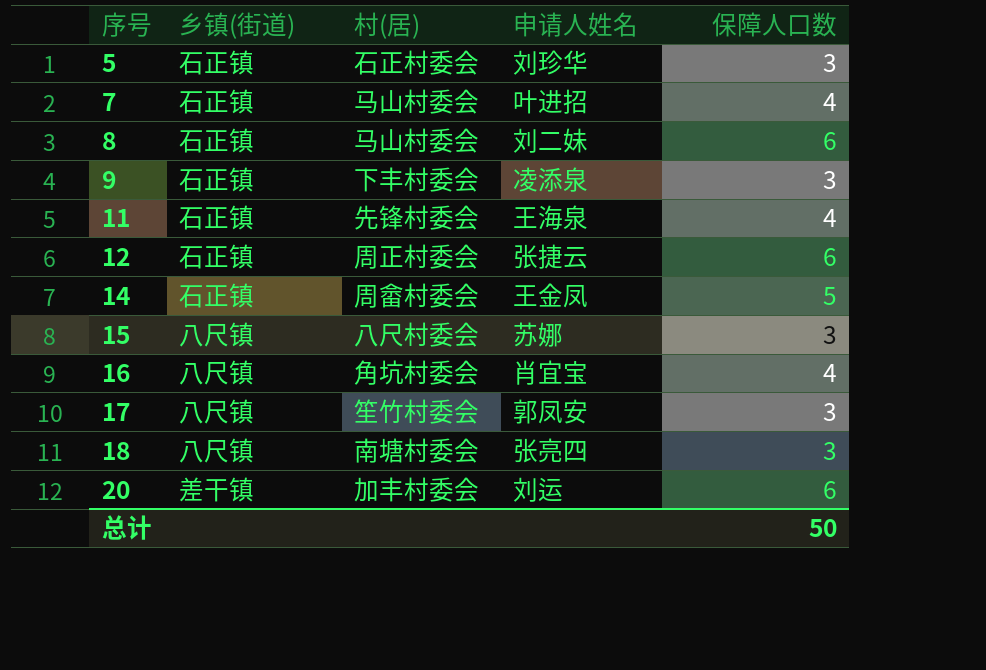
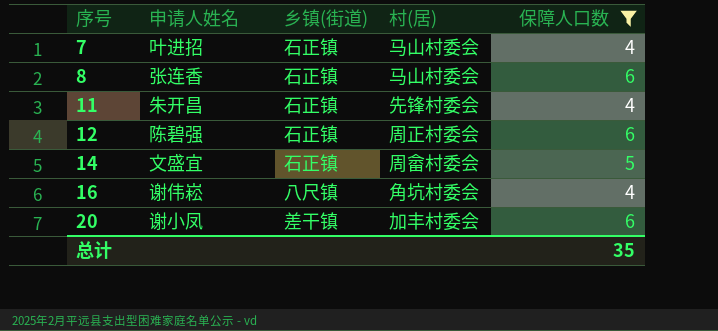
filter: none -> 保障人口数 != 3
column 申请人姓名 | position: 4 -> 2
8 | 申请人姓名: 刘二妹 -> 张连香
11 | 申请人姓名: 王海泉 -> 朱开昌
12 | 申请人姓名: 张捷云 -> 陈碧强
14 | 申请人姓名: 王金凤 -> 文盛宜
16 | 申请人姓名: 肖宜宝 -> 谢伟崧
20 | 申请人姓名: 刘运 -> 谢小凤
总计 | 保障人口数: 50 -> 35

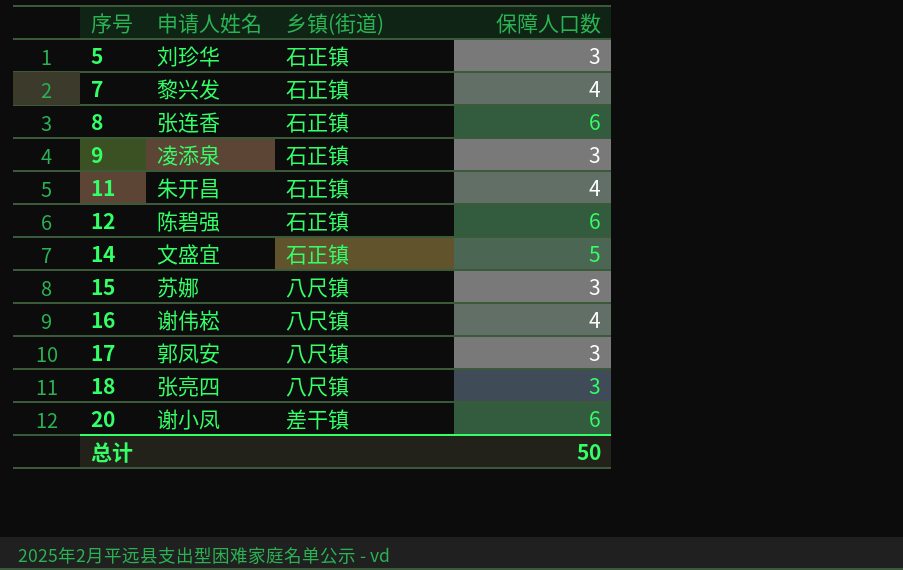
filter: 保障人口数 != 3 -> none
column 村(居) | position: 4 -> none
7 | 申请人姓名: 叶进招 -> 黎兴发
总计 | 保障人口数: 35 -> 50

